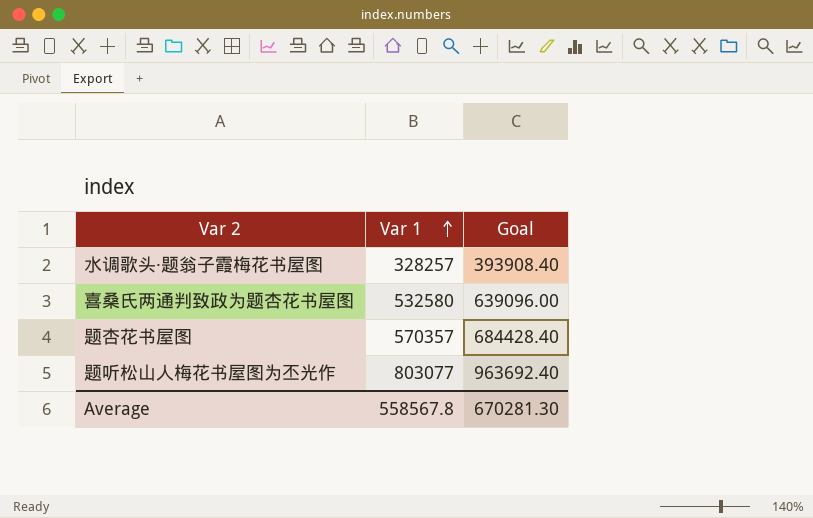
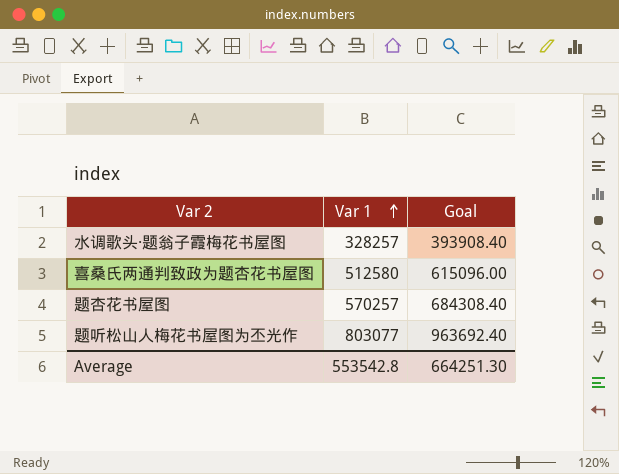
喜桑氏两通判致政为题杏花书屋图 | Var 1: 532580 -> 512580
喜桑氏两通判致政为题杏花书屋图 | Goal: 639096.00 -> 615096.00
题杏花书屋图 | Var 1: 570357 -> 570257
题杏花书屋图 | Goal: 684428.40 -> 684308.40
Average | Var 1: 558567.8 -> 553542.8
Average | Goal: 670281.30 -> 664251.30

